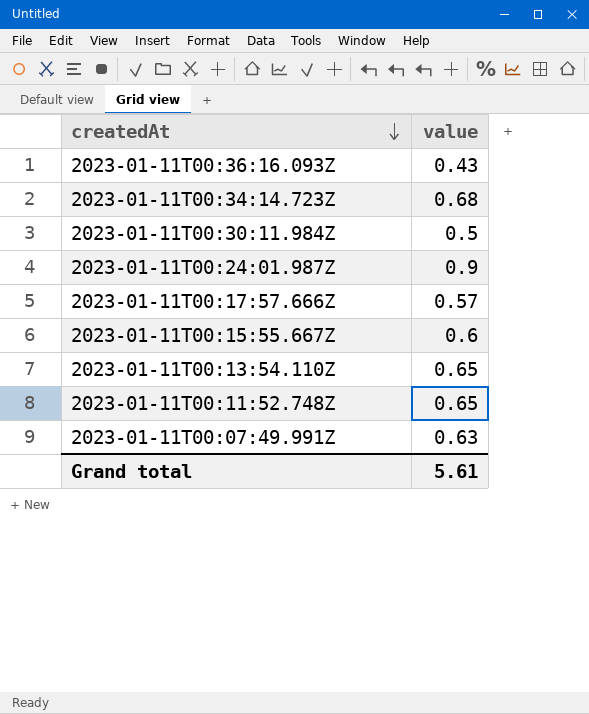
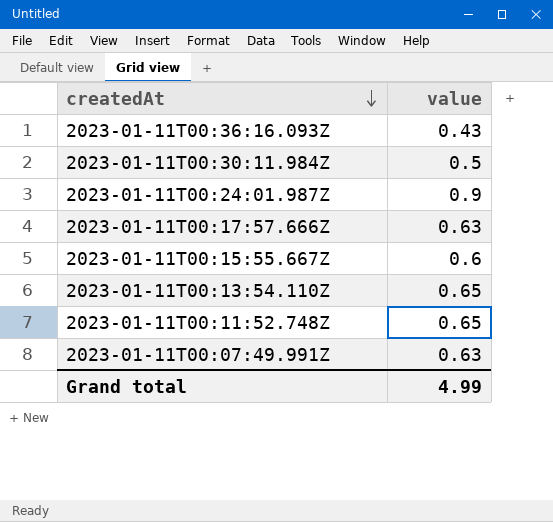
row 2023-01-11T00:34:14.723Z: 0.68 -> none
2023-01-11T00:17:57.666Z | value: 0.57 -> 0.63
Grand total | value: 5.61 -> 4.99

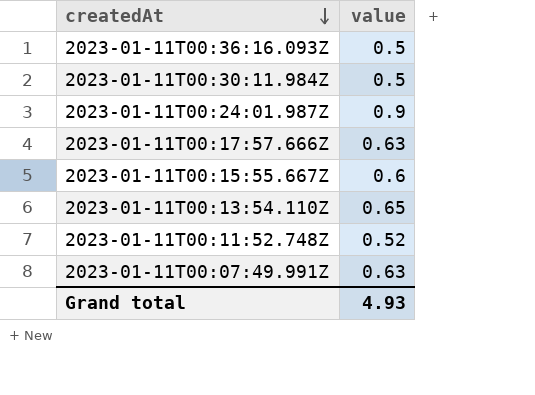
2023-01-11T00:36:16.093Z | value: 0.43 -> 0.5
2023-01-11T00:11:52.748Z | value: 0.65 -> 0.52
Grand total | value: 4.99 -> 4.93

